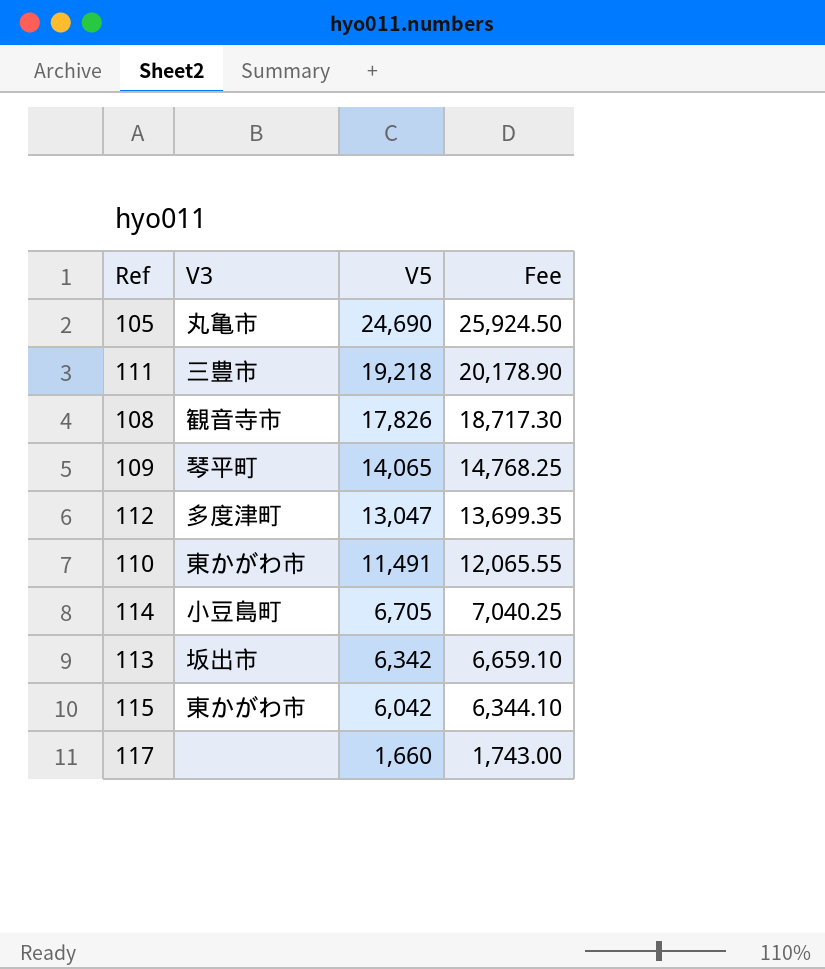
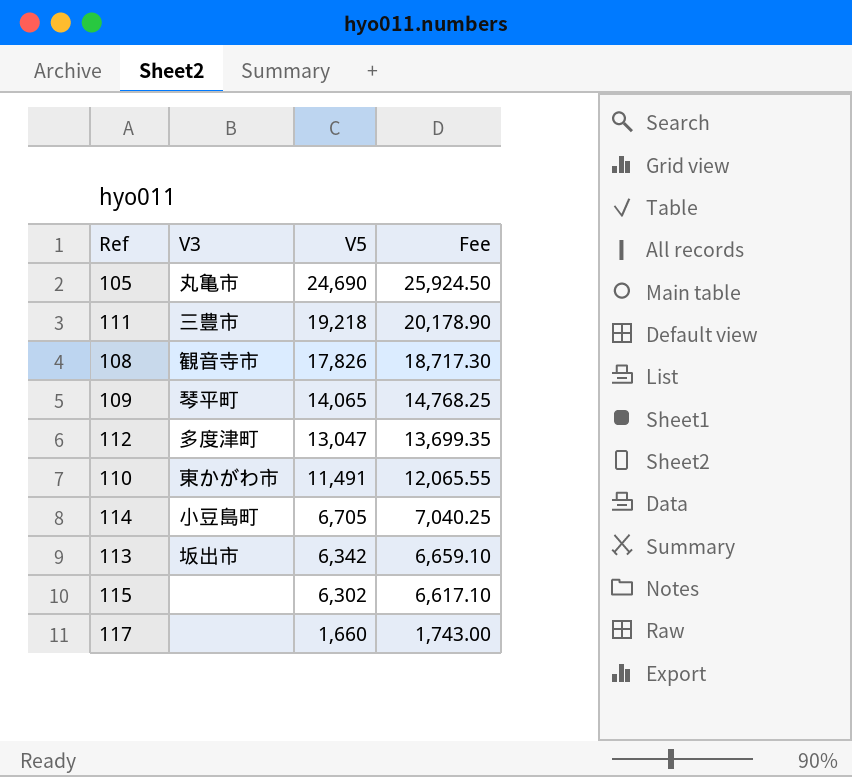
115 | V3: 東かがわ市 -> none
115 | V5: 6,042 -> 6,302
115 | Fee: 6,344.10 -> 6,617.10

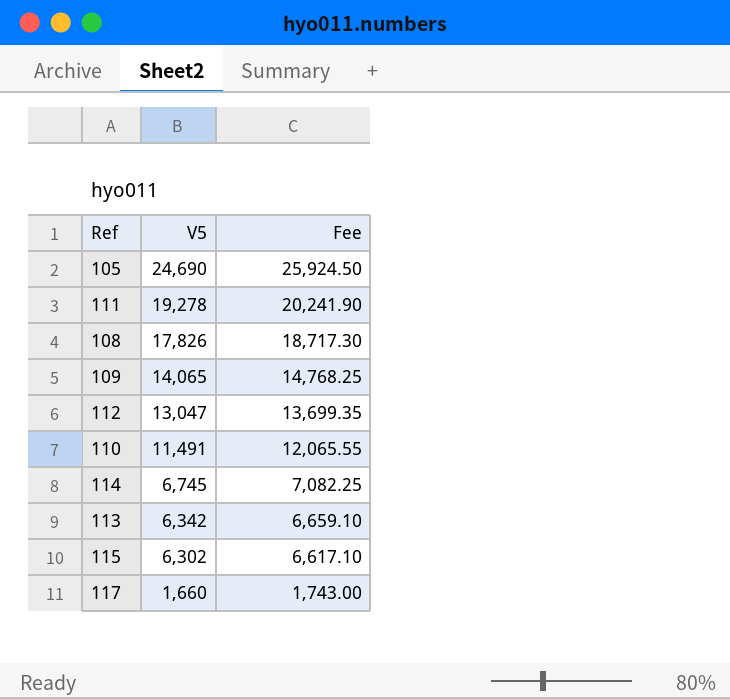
column V3 | position: 2 -> none
111 | V5: 19,218 -> 19,278
111 | Fee: 20,178.90 -> 20,241.90
114 | V5: 6,705 -> 6,745
114 | Fee: 7,040.25 -> 7,082.25

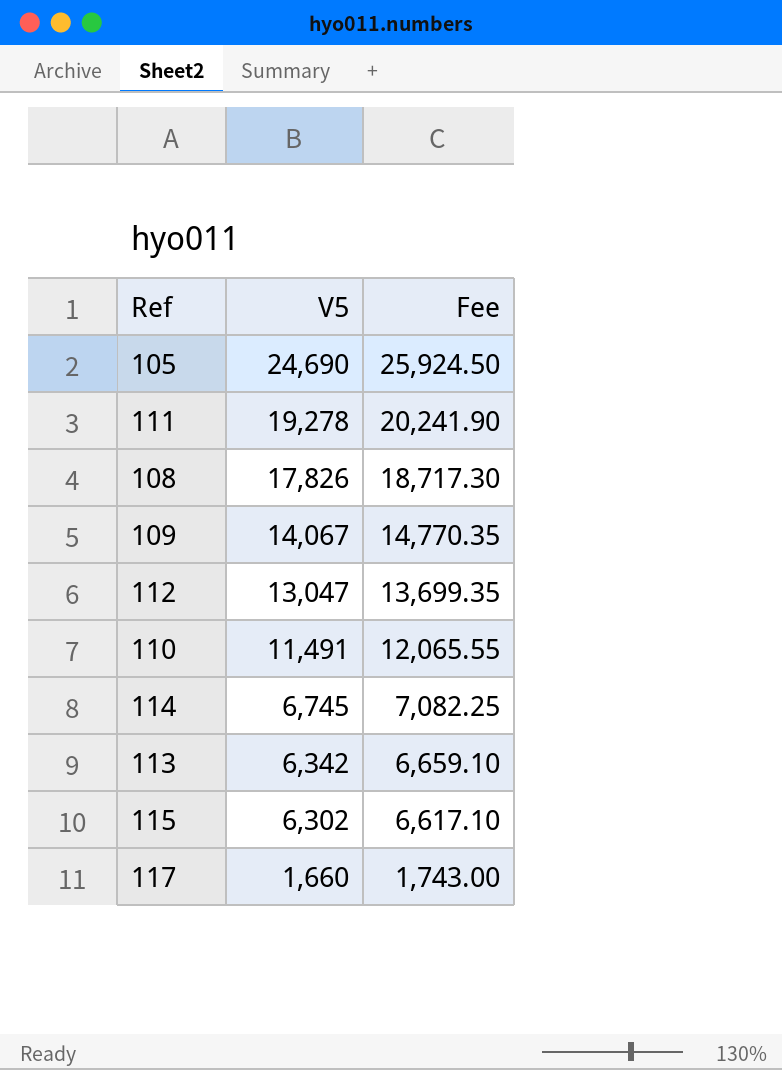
109 | V5: 14,065 -> 14,067
109 | Fee: 14,768.25 -> 14,770.35

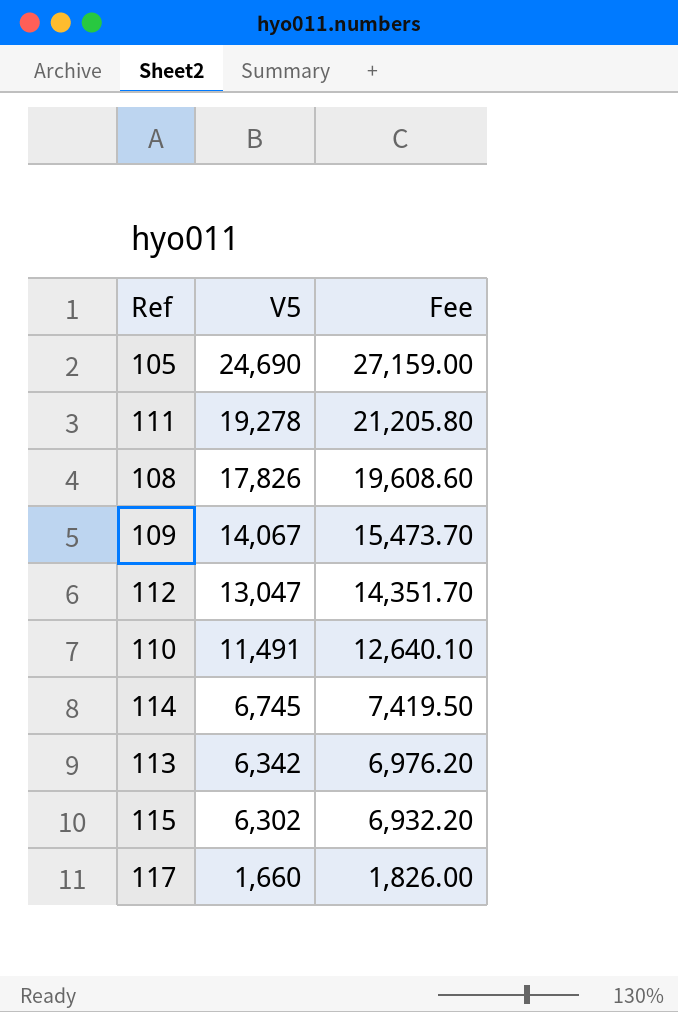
column Fee | formula: [V5] * 1.05 -> [V5] * 1.1

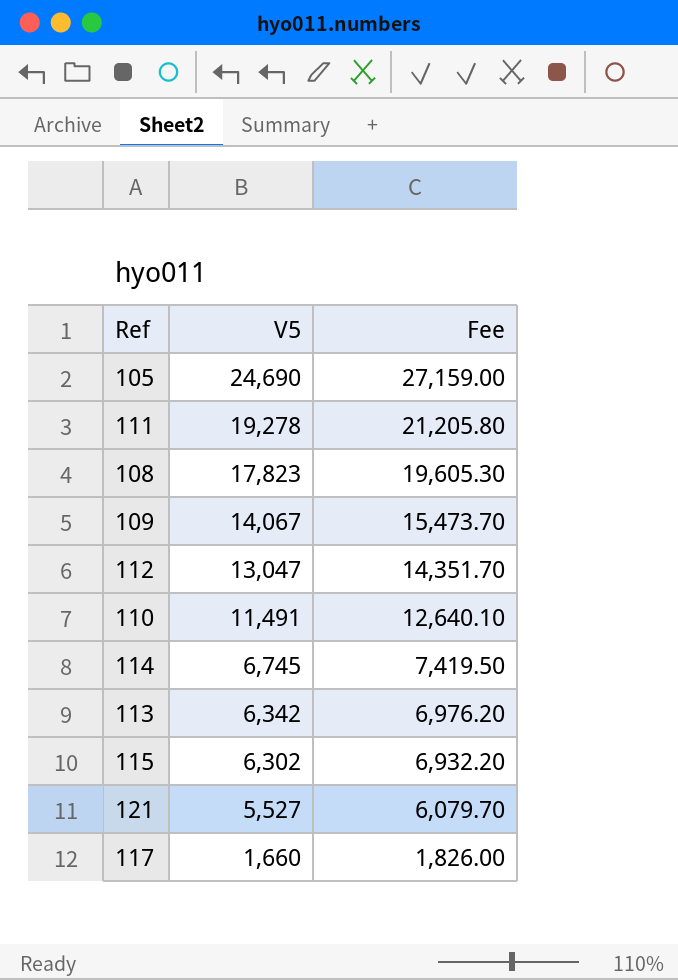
108 | V5: 17,826 -> 17,823
108 | Fee: 19,608.60 -> 19,605.30
row 121: none -> 5,527 | 6,079.70

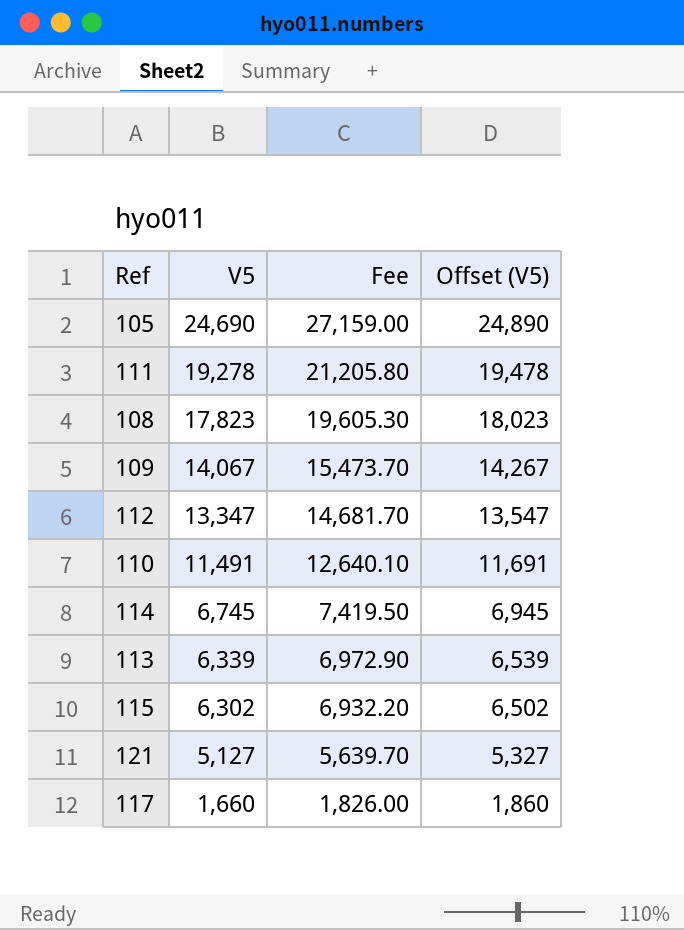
column Offset (V5) | formula: none -> [V5] + 200
112 | V5: 13,047 -> 13,347
112 | Fee: 14,351.70 -> 14,681.70
113 | V5: 6,342 -> 6,339
113 | Fee: 6,976.20 -> 6,972.90
121 | V5: 5,527 -> 5,127
121 | Fee: 6,079.70 -> 5,639.70

